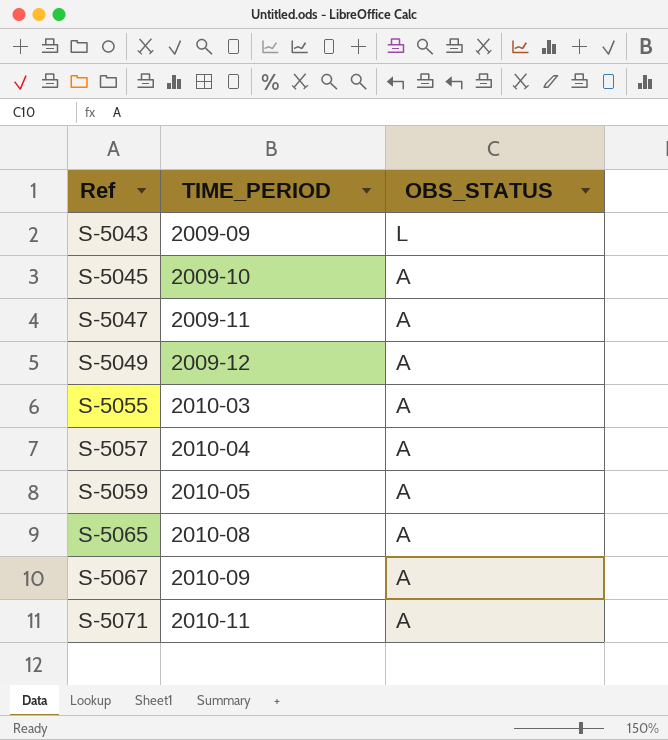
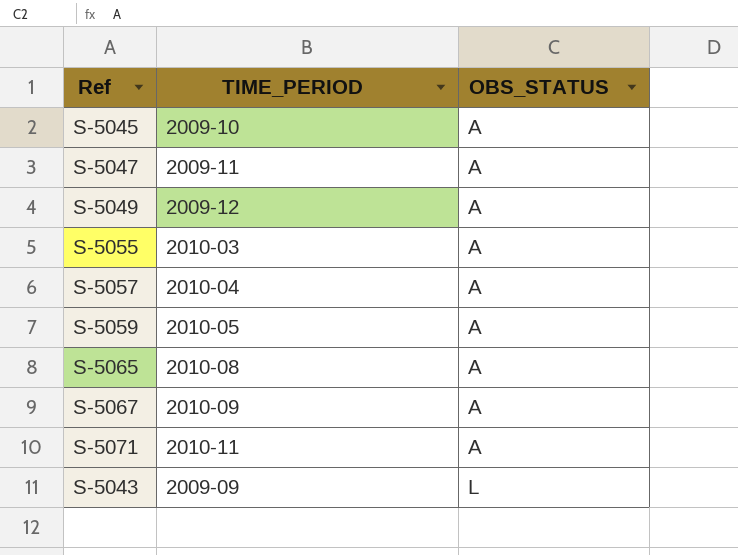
row order: Ref ascending -> OBS_STATUS ascending

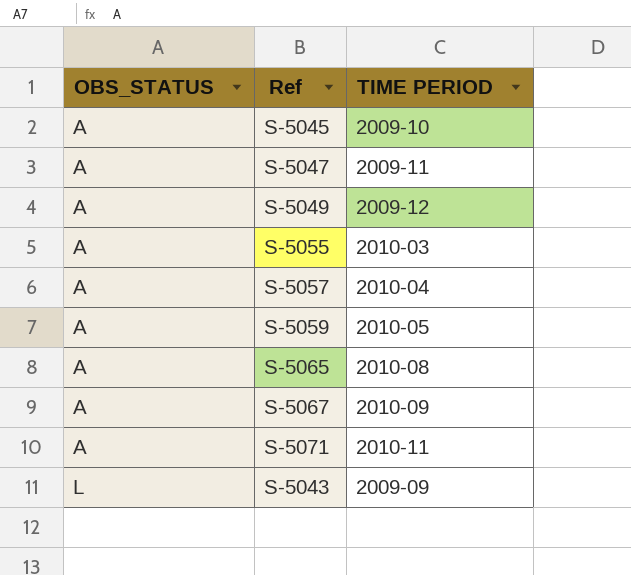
column OBS_STATUS | position: 3 -> 1
column name: TIME_PERIOD -> TIME PERIOD

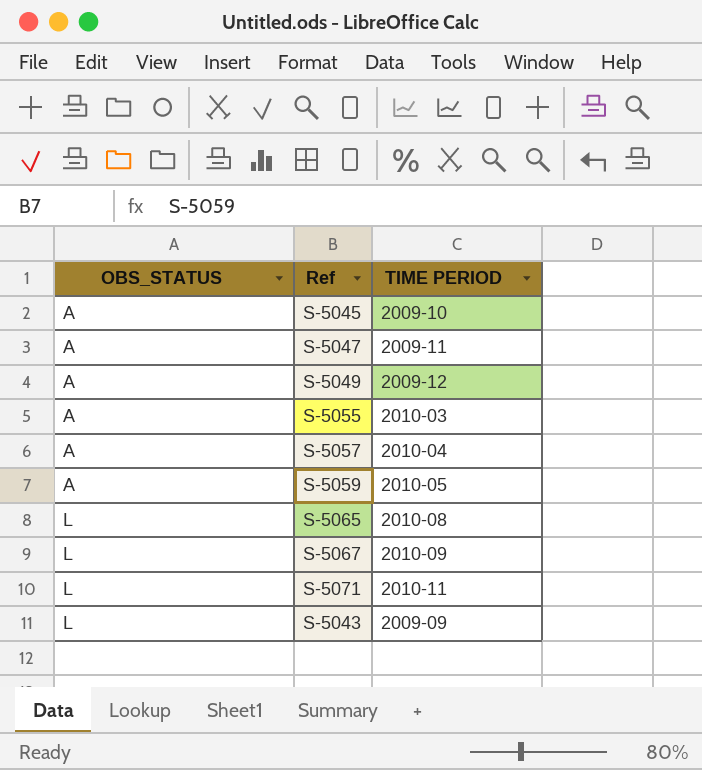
S-5065 | OBS_STATUS: A -> L
S-5067 | OBS_STATUS: A -> L
S-5071 | OBS_STATUS: A -> L

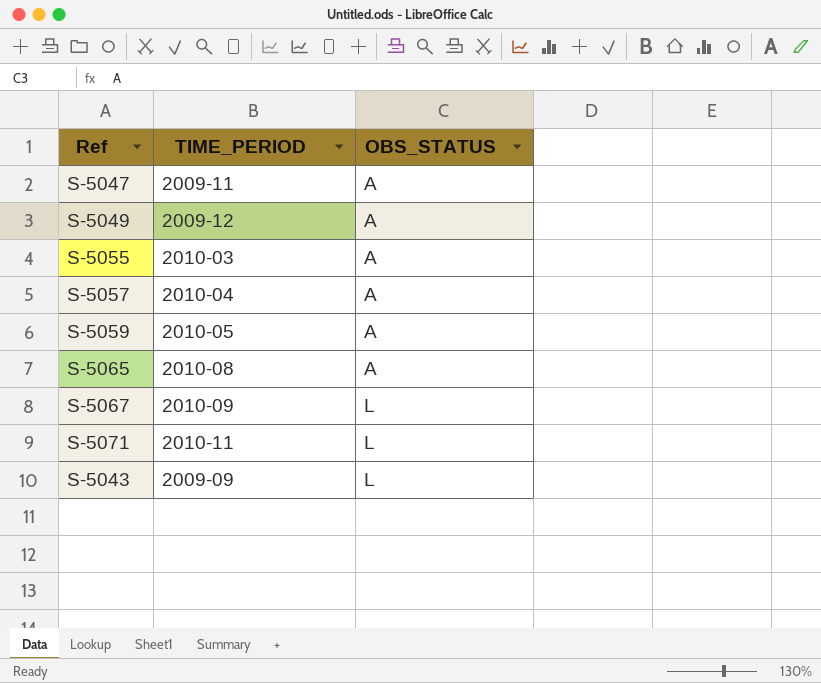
column name: TIME PERIOD -> TIME_PERIOD
column OBS_STATUS | position: 1 -> 3
row S-5045: A | 2009-10 -> none
S-5065 | OBS_STATUS: L -> A

